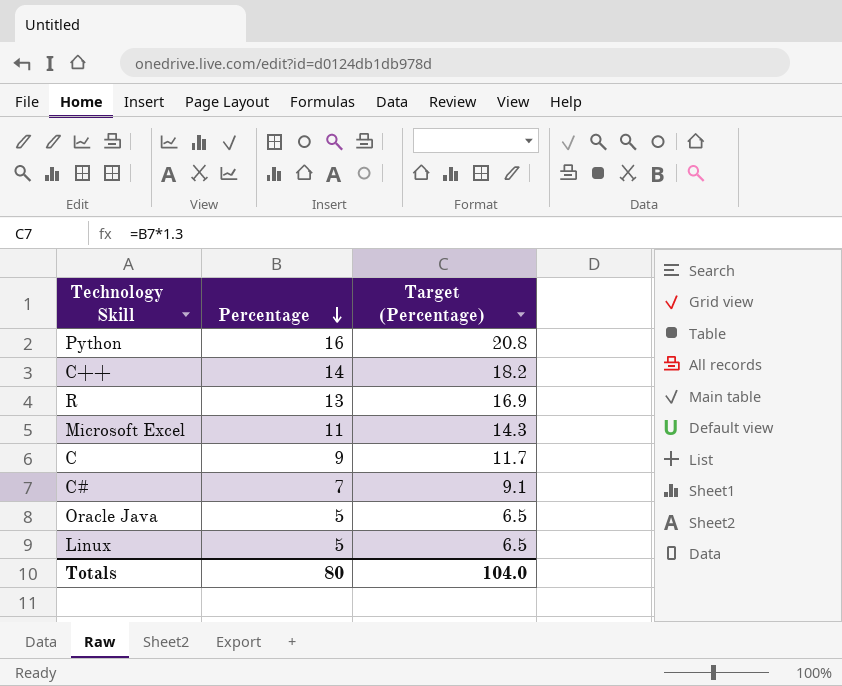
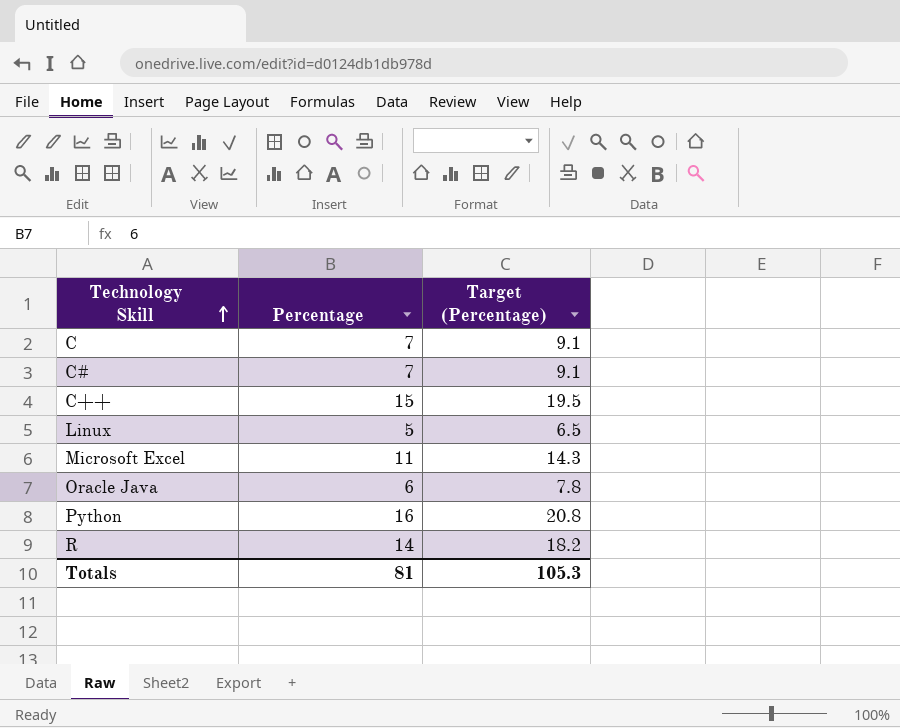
row order: Percentage descending -> Technology Skill ascending
C | Percentage: 9 -> 7
C | Target (Percentage): 11.7 -> 9.1
C++ | Percentage: 14 -> 15
C++ | Target (Percentage): 18.2 -> 19.5
Oracle Java | Percentage: 5 -> 6
Oracle Java | Target (Percentage): 6.5 -> 7.8
R | Percentage: 13 -> 14
R | Target (Percentage): 16.9 -> 18.2
Totals | Percentage: 80 -> 81
Totals | Target (Percentage): 104.0 -> 105.3

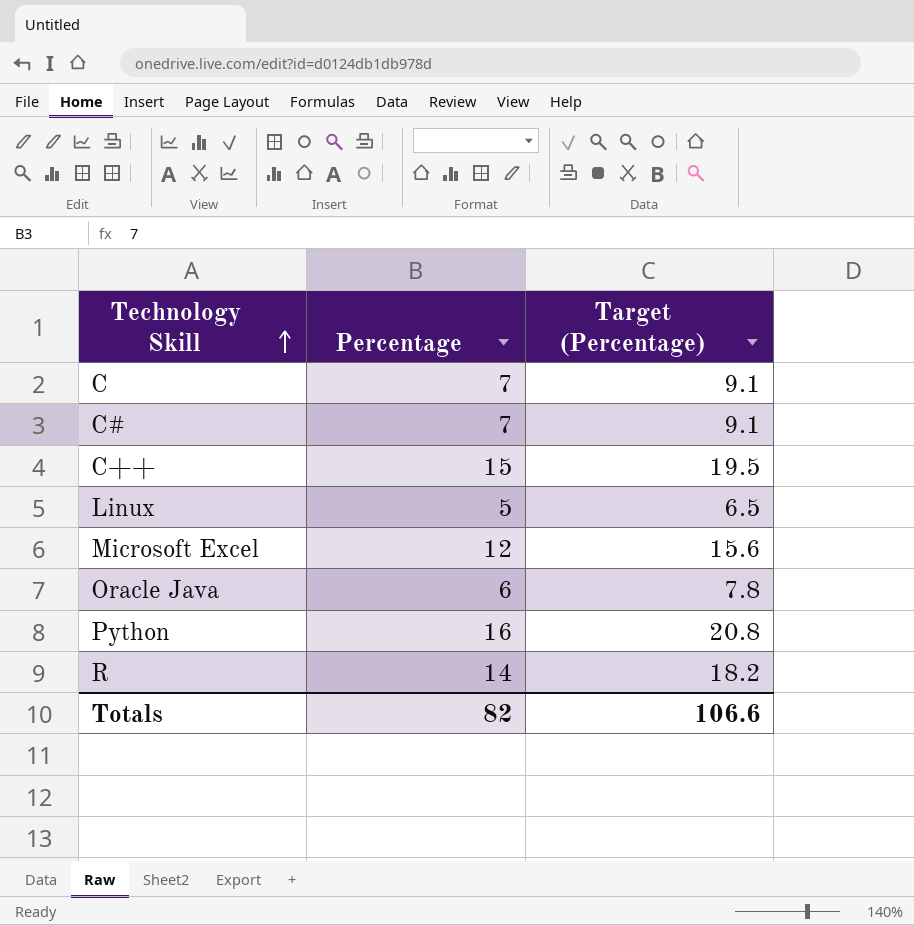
Microsoft Excel | Percentage: 11 -> 12
Microsoft Excel | Target (Percentage): 14.3 -> 15.6
Totals | Percentage: 81 -> 82
Totals | Target (Percentage): 105.3 -> 106.6

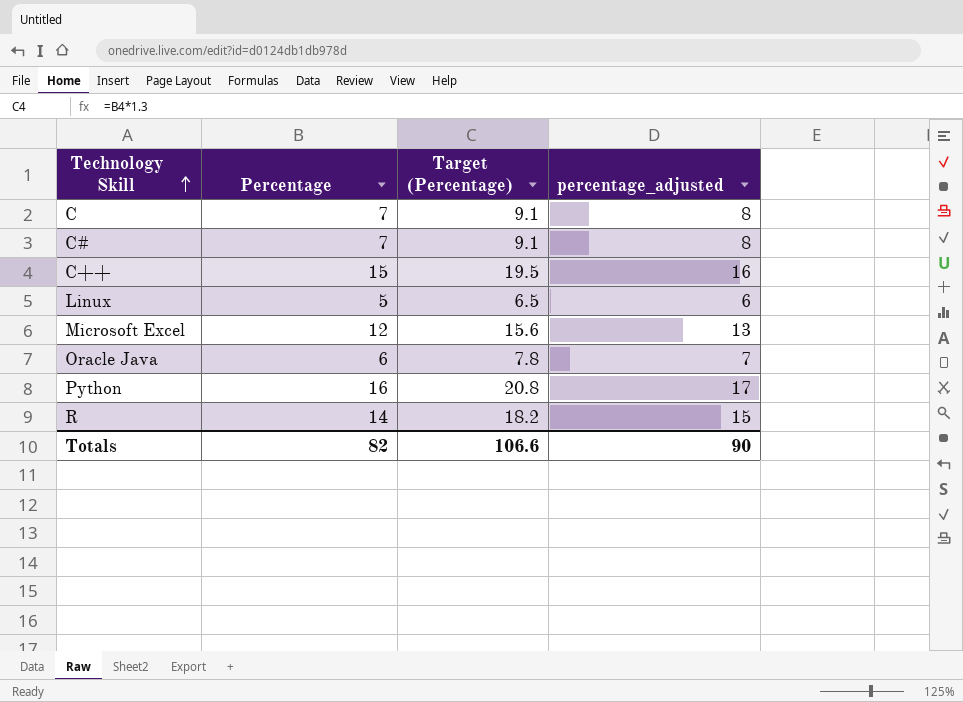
column percentage_adjusted | formula: none -> [Percentage] + 1

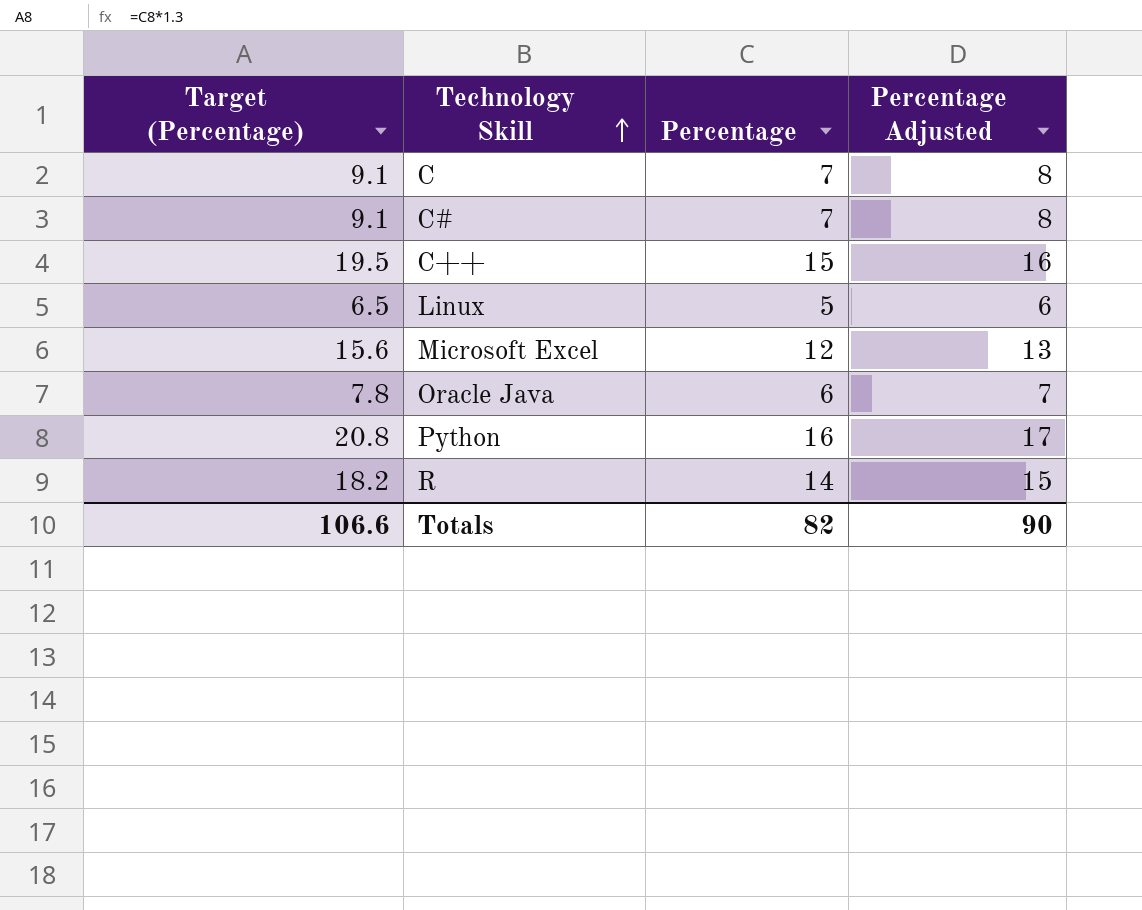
column Target (Percentage) | position: 3 -> 1
column name: percentage_adjusted -> Percentage Adjusted

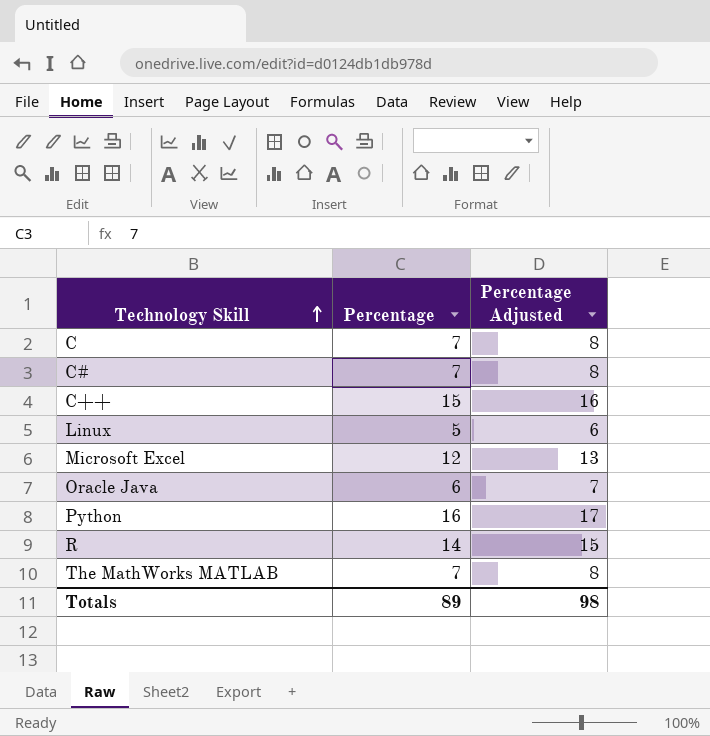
column Target (Percentage) | formula: [Percentage] * 1.3 -> none
row The MathWorks MATLAB: none -> 7 | 8
Totals | Percentage: 82 -> 89
Totals | Percentage Adjusted: 90 -> 98

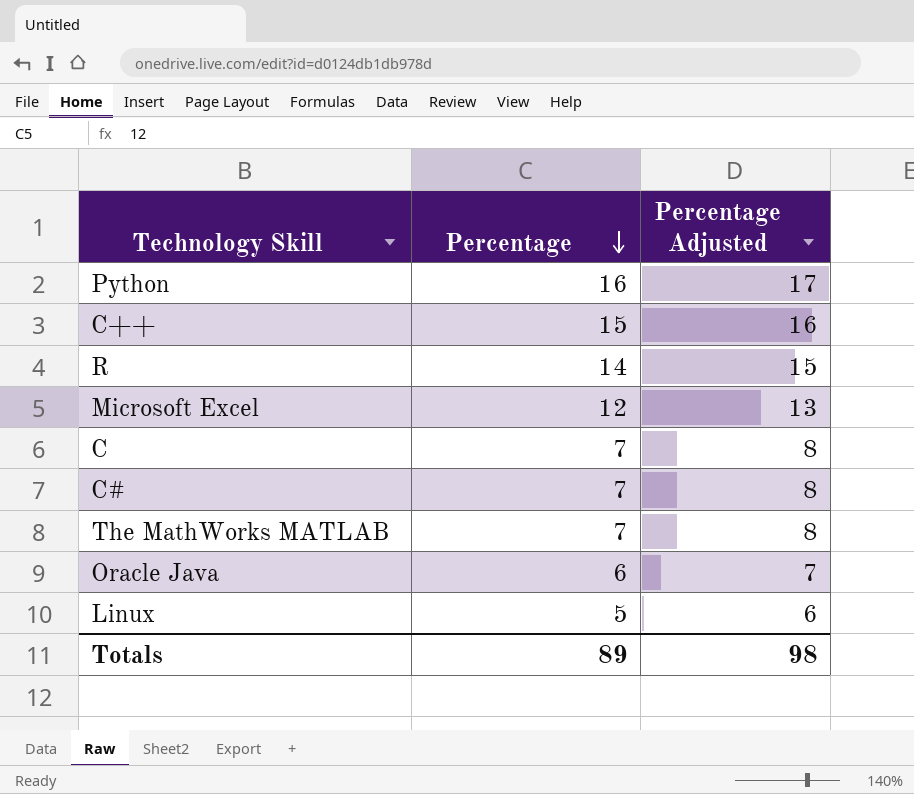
row order: Technology Skill ascending -> Percentage descending

